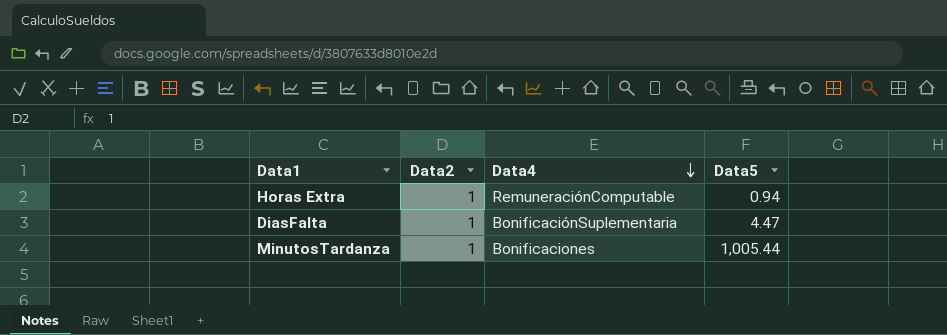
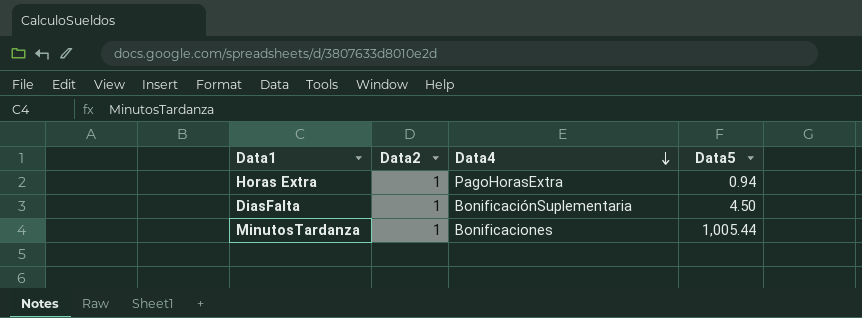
Horas Extra | Data4: RemuneraciónComputable -> PagoHorasExtra
DiasFalta | Data5: 4.47 -> 4.50

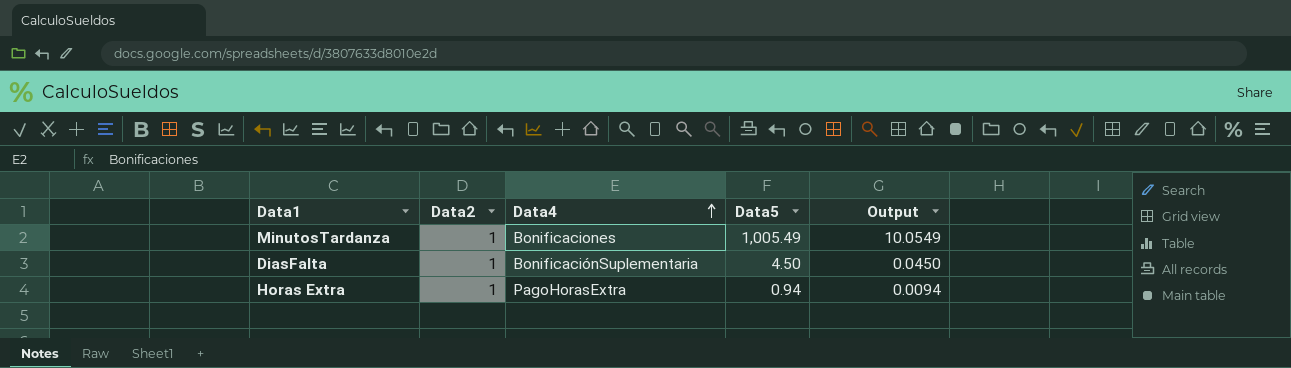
row order: Data4 descending -> Data4 ascending
column Output | formula: none -> [Data5] * 0.01
MinutosTardanza | Data5: 1,005.44 -> 1,005.49

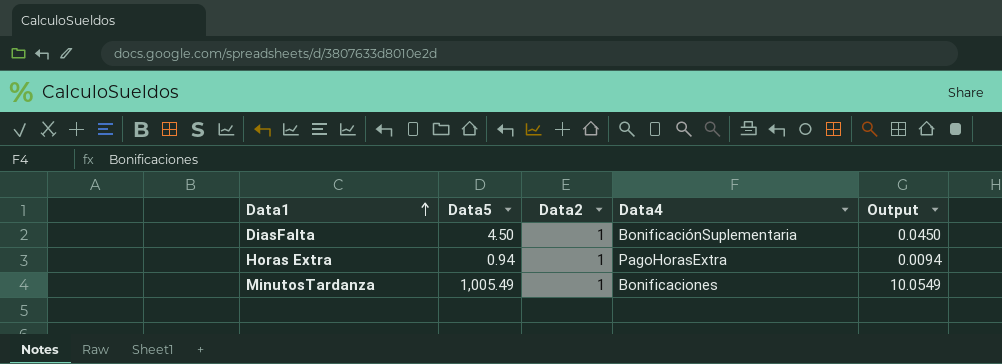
row order: Data4 ascending -> Data1 ascending
column Data5 | position: 4 -> 2

